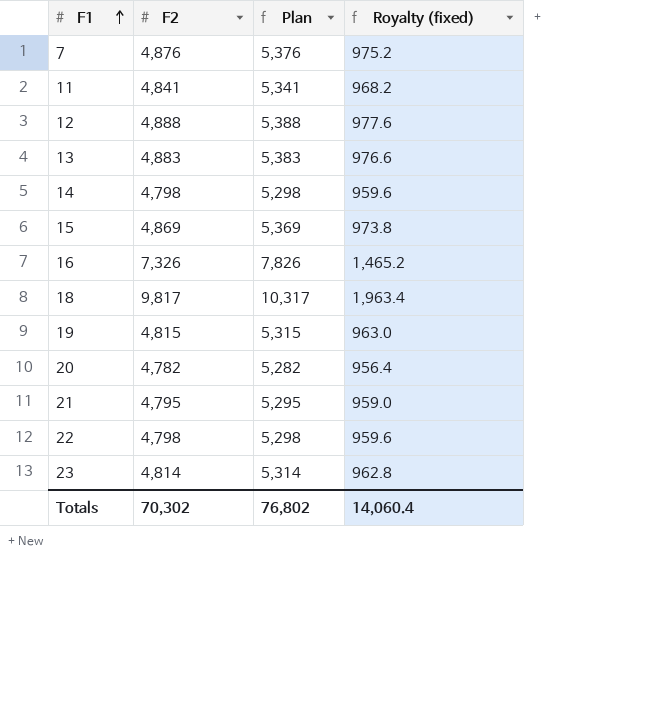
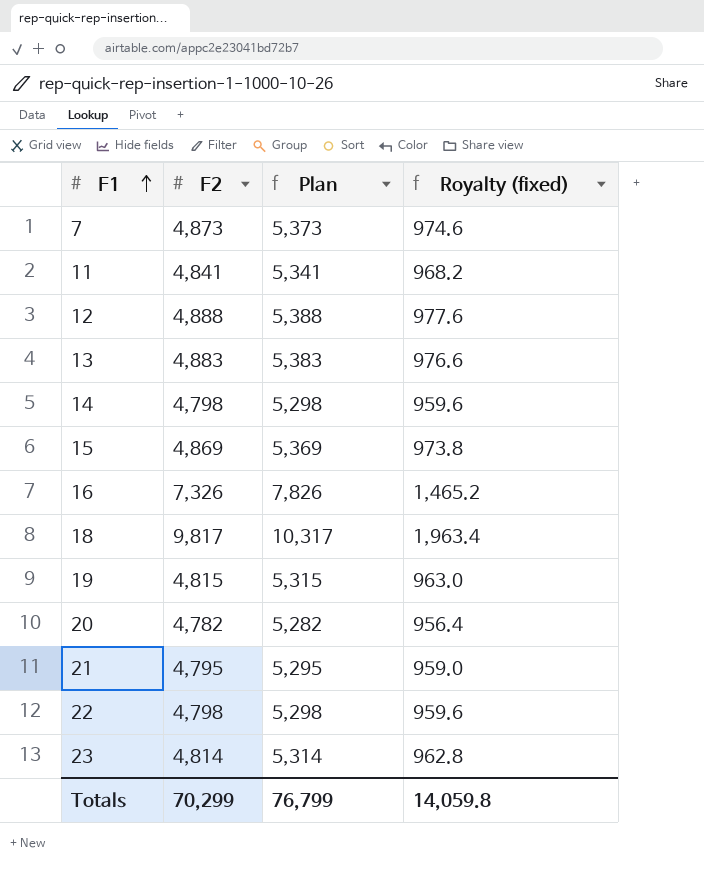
7 | F2: 4,876 -> 4,873
7 | Plan: 5,376 -> 5,373
7 | Royalty (fixed): 975.2 -> 974.6
Totals | F2: 70,302 -> 70,299
Totals | Plan: 76,802 -> 76,799
Totals | Royalty (fixed): 14,060.4 -> 14,059.8

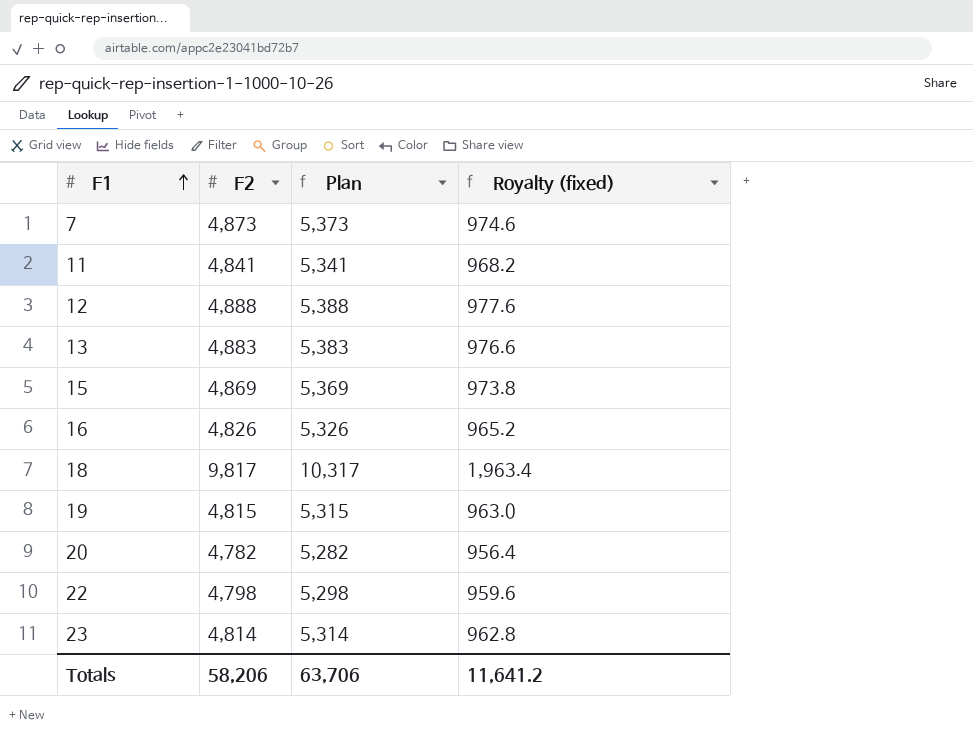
row 14: 4,798 | 5,298 | 959.6 -> none
row 21: 4,795 | 5,295 | 959.0 -> none
16 | F2: 7,326 -> 4,826
16 | Plan: 7,826 -> 5,326
16 | Royalty (fixed): 1,465.2 -> 965.2
Totals | F2: 70,299 -> 58,206
Totals | Plan: 76,799 -> 63,706
Totals | Royalty (fixed): 14,059.8 -> 11,641.2

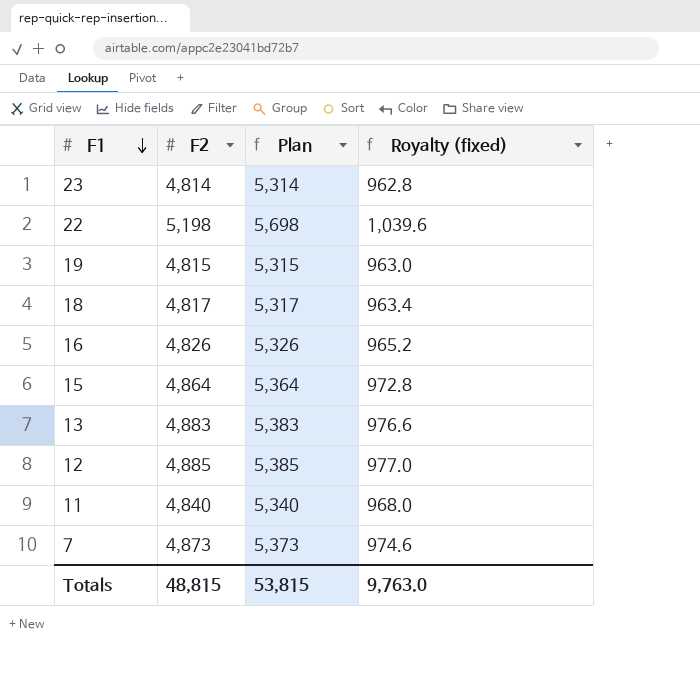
row order: F1 ascending -> F1 descending
row 20: 4,782 | 5,282 | 956.4 -> none
22 | F2: 4,798 -> 5,198
22 | Plan: 5,298 -> 5,698
22 | Royalty (fixed): 959.6 -> 1,039.6
18 | F2: 9,817 -> 4,817
18 | Plan: 10,317 -> 5,317
18 | Royalty (fixed): 1,963.4 -> 963.4
15 | F2: 4,869 -> 4,864
15 | Plan: 5,369 -> 5,364
15 | Royalty (fixed): 973.8 -> 972.8
12 | F2: 4,888 -> 4,885
12 | Plan: 5,388 -> 5,385
12 | Royalty (fixed): 977.6 -> 977.0
11 | F2: 4,841 -> 4,840
11 | Plan: 5,341 -> 5,340
11 | Royalty (fixed): 968.2 -> 968.0
Totals | F2: 58,206 -> 48,815
Totals | Plan: 63,706 -> 53,815
Totals | Royalty (fixed): 11,641.2 -> 9,763.0

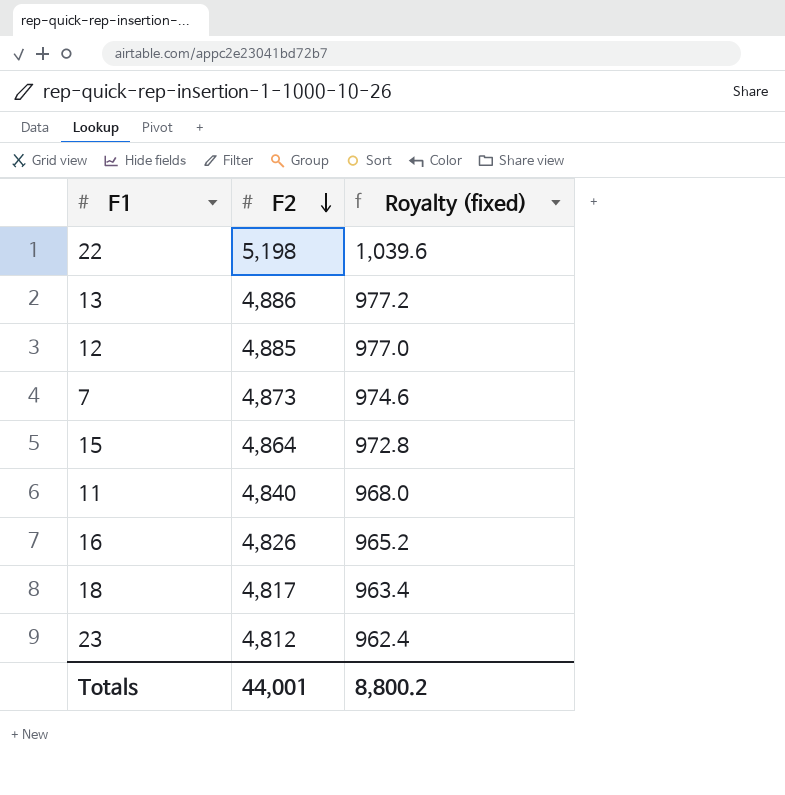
row order: F1 descending -> F2 descending
column Plan | formula: [F2] + 500 -> none
row 19: 4,815 | 5,315 | 963.0 -> none
13 | F2: 4,883 -> 4,886
13 | Royalty (fixed): 976.6 -> 977.2
23 | F2: 4,814 -> 4,812
23 | Royalty (fixed): 962.8 -> 962.4
Totals | F2: 48,815 -> 44,001
Totals | Royalty (fixed): 9,763.0 -> 8,800.2

